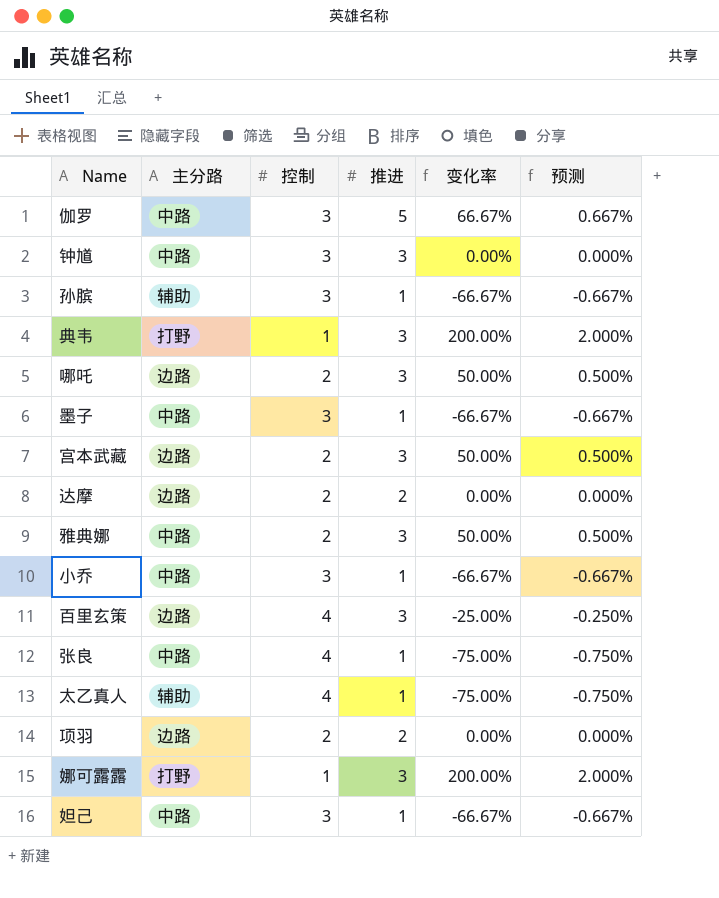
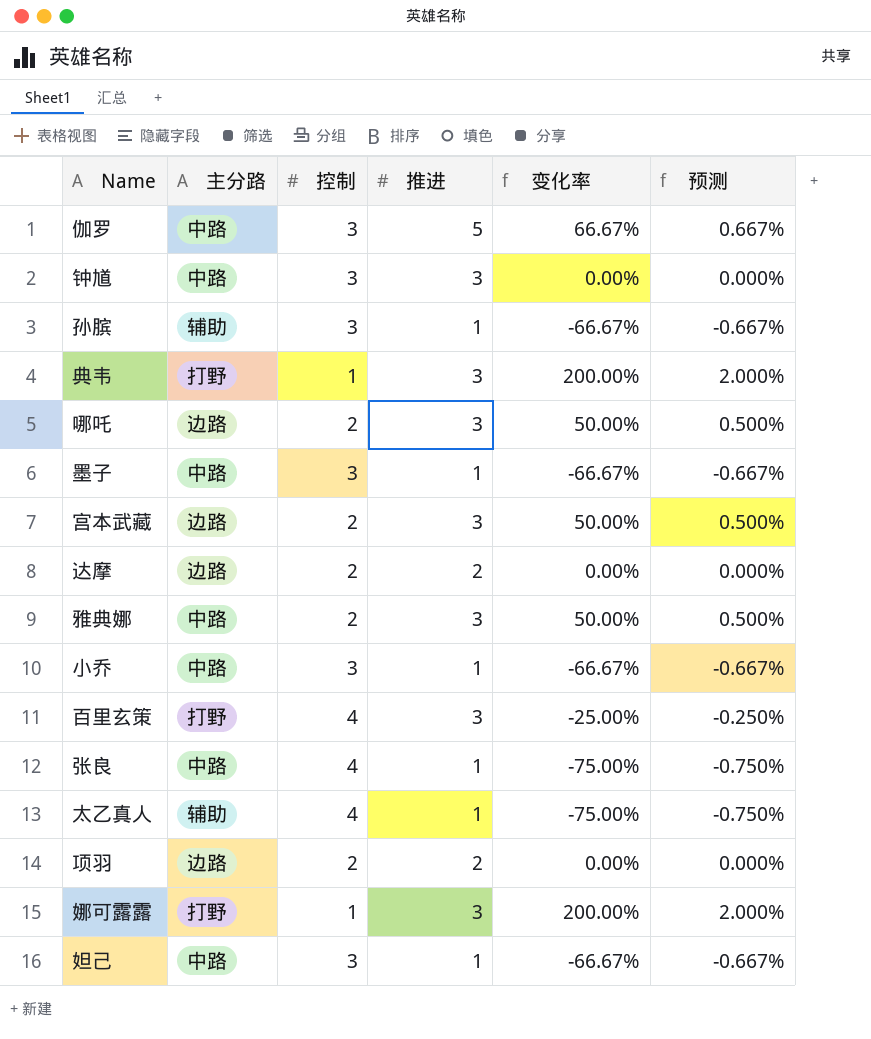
百里玄策 | 主分路: 边路 -> 打野

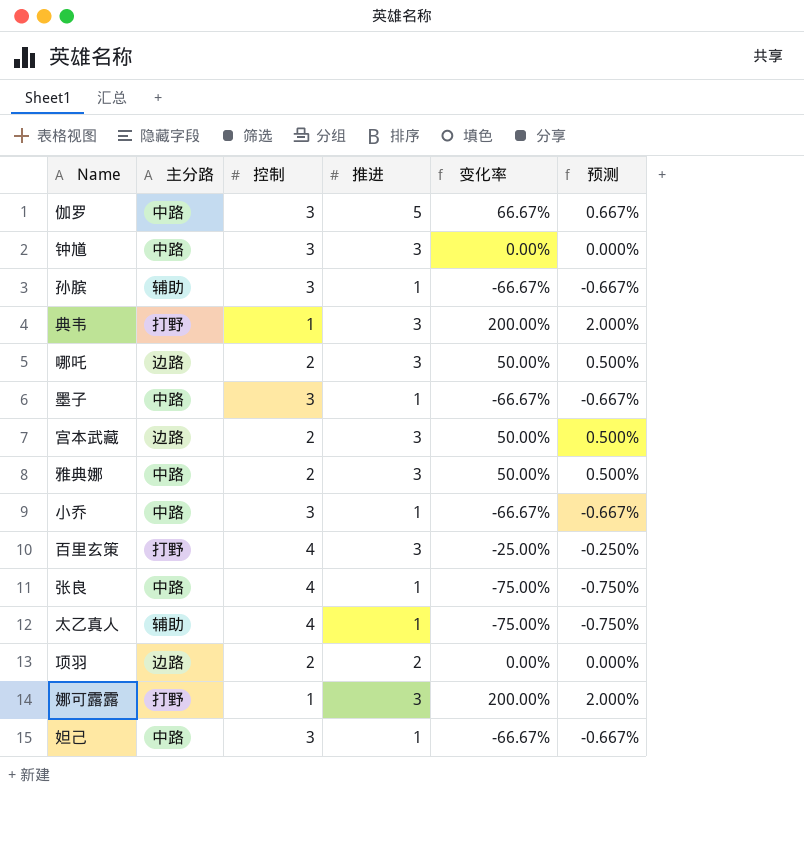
row 达摩: 边路 | 2 | 2 | 0.00% | 0.000% -> none

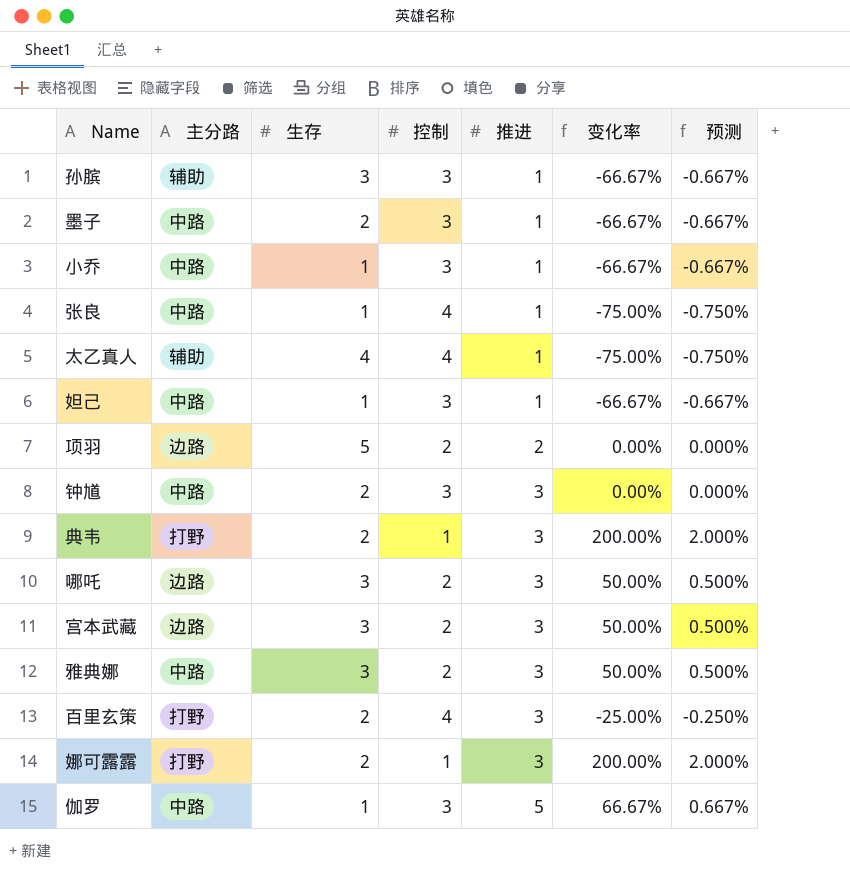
row order: none -> 推进 ascending
column 生存 | position: none -> 3

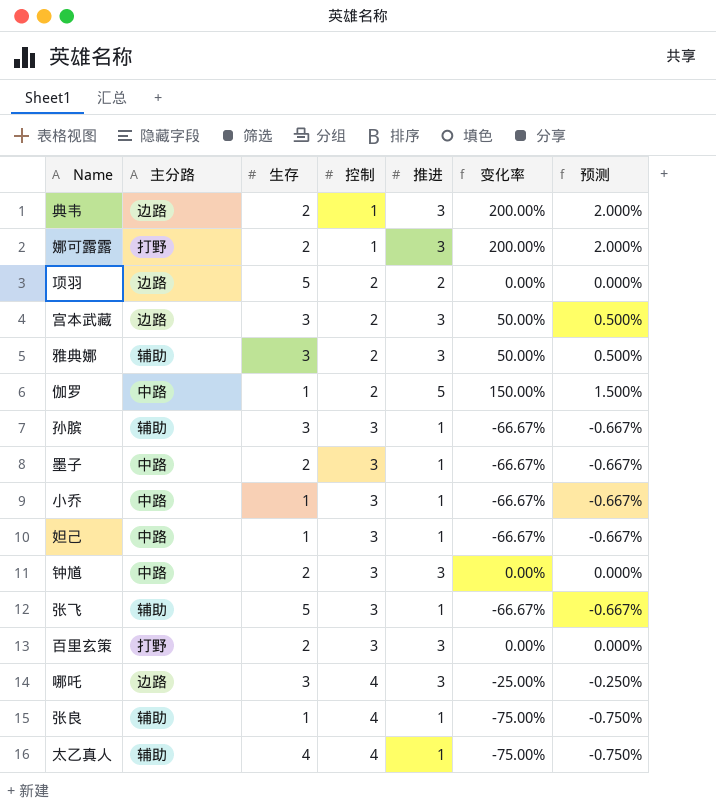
row order: 推进 ascending -> 控制 ascending
典韦 | 主分路: 打野 -> 边路
雅典娜 | 主分路: 中路 -> 辅助
伽罗 | 控制: 3 -> 2
伽罗 | 变化率: 66.67% -> 150.00%
伽罗 | 预测: 0.667% -> 1.500%
row 张飞: none -> 辅助 | 5 | 3 | 1 | -66.67% | -0.667%
百里玄策 | 控制: 4 -> 3
百里玄策 | 变化率: -25.00% -> 0.00%
百里玄策 | 预测: -0.250% -> 0.000%
哪吒 | 控制: 2 -> 4
哪吒 | 变化率: 50.00% -> -25.00%
哪吒 | 预测: 0.500% -> -0.250%
张良 | 主分路: 中路 -> 辅助

